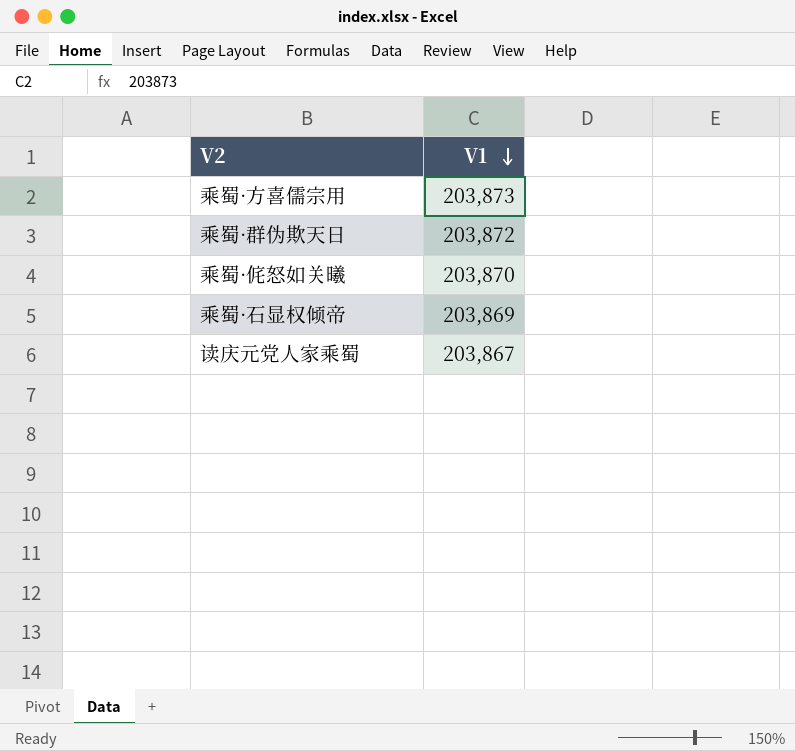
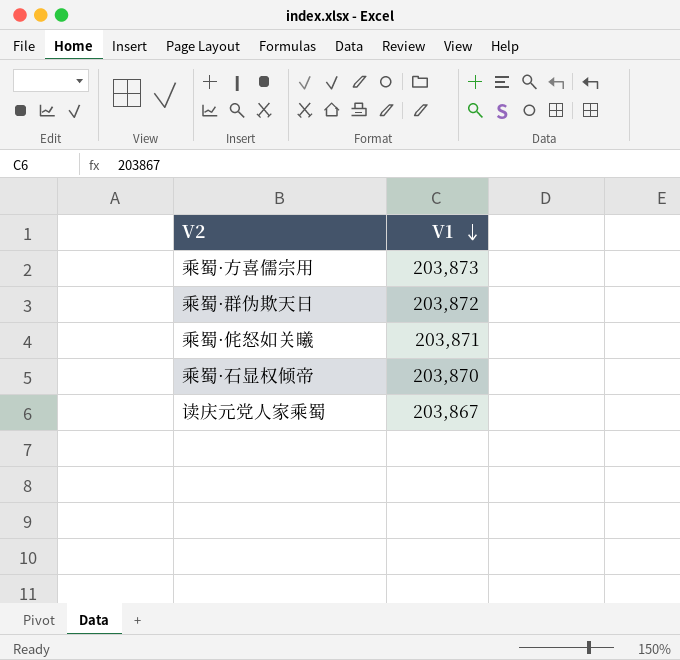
乘蜀·侂怒如关曦 | V1: 203,870 -> 203,871
乘蜀·石显权倾帝 | V1: 203,869 -> 203,870

